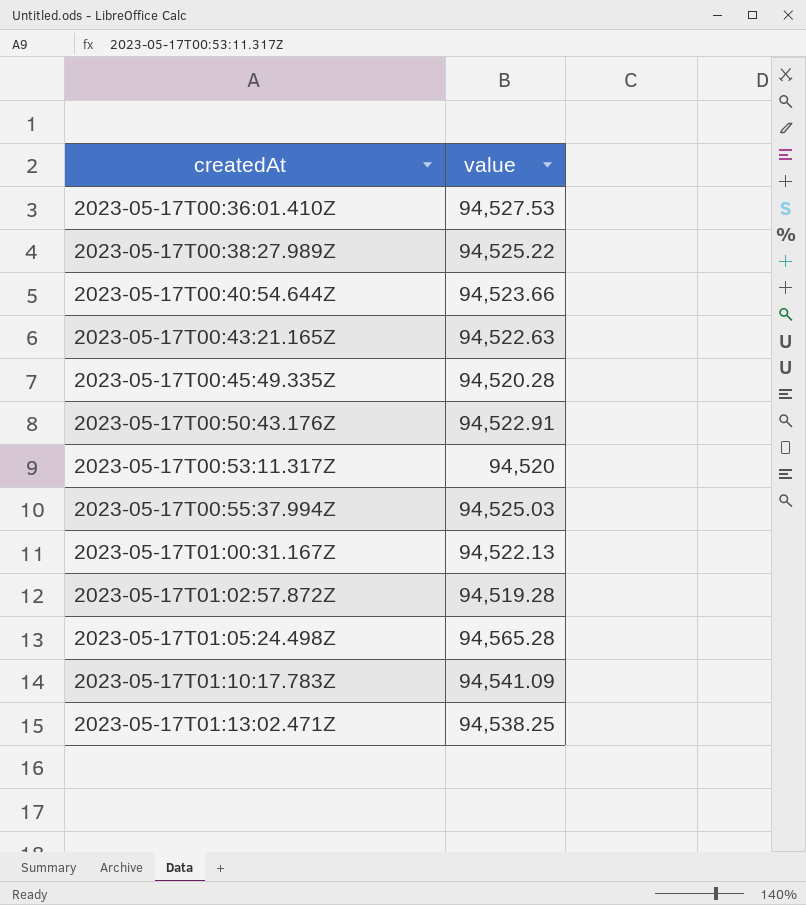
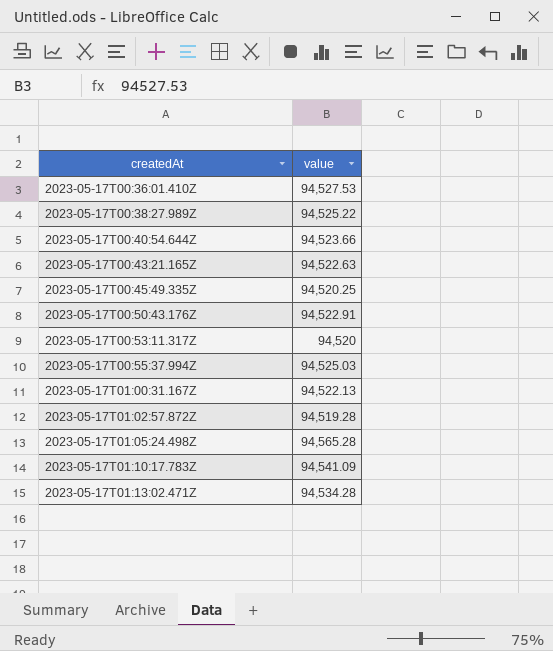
2023-05-17T00:45:49.335Z | value: 94,520.28 -> 94,520.25
2023-05-17T01:13:02.471Z | value: 94,538.25 -> 94,534.28

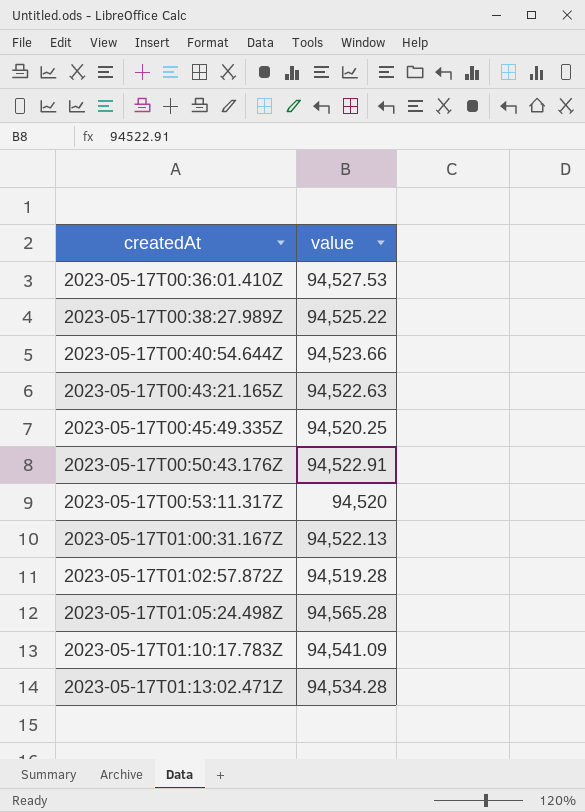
row 2023-05-17T00:55:37.994Z: 94,525.03 -> none

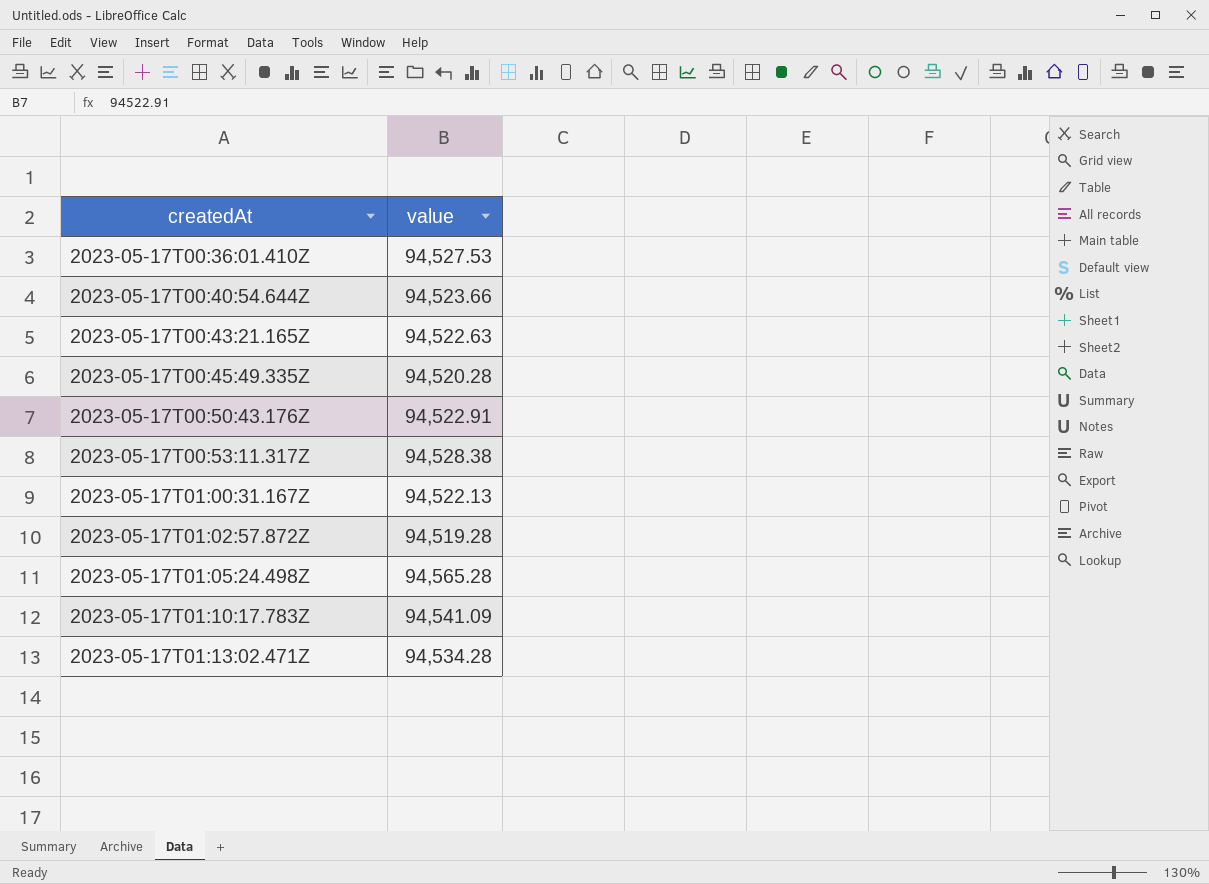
row 2023-05-17T00:38:27.989Z: 94,525.22 -> none
2023-05-17T00:45:49.335Z | value: 94,520.25 -> 94,520.28
2023-05-17T00:53:11.317Z | value: 94,520 -> 94,528.38

